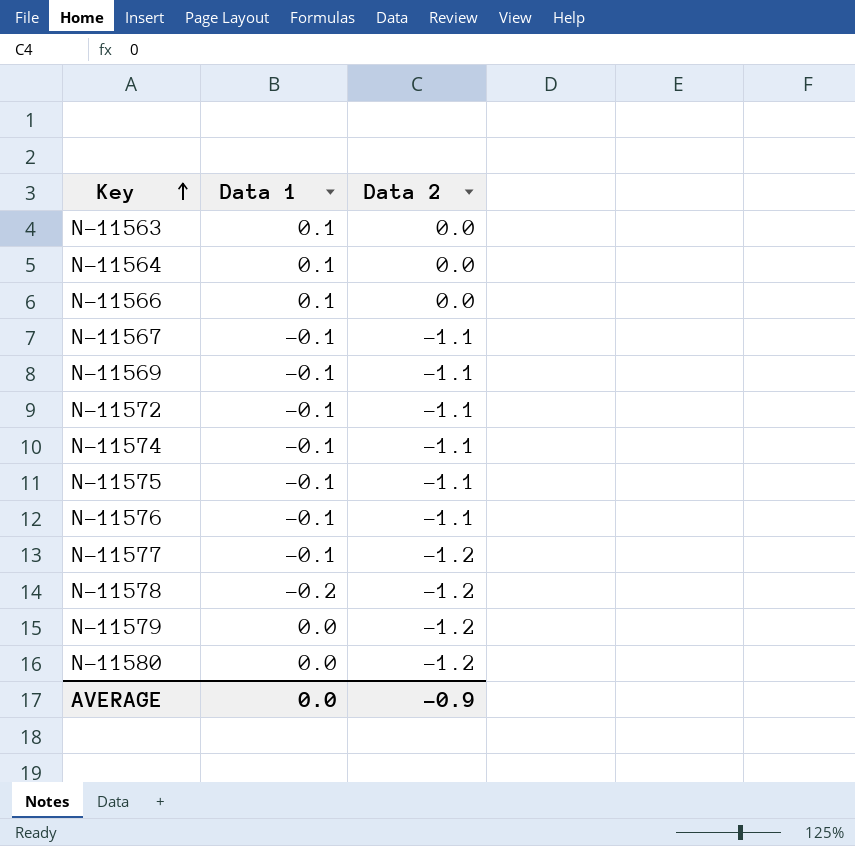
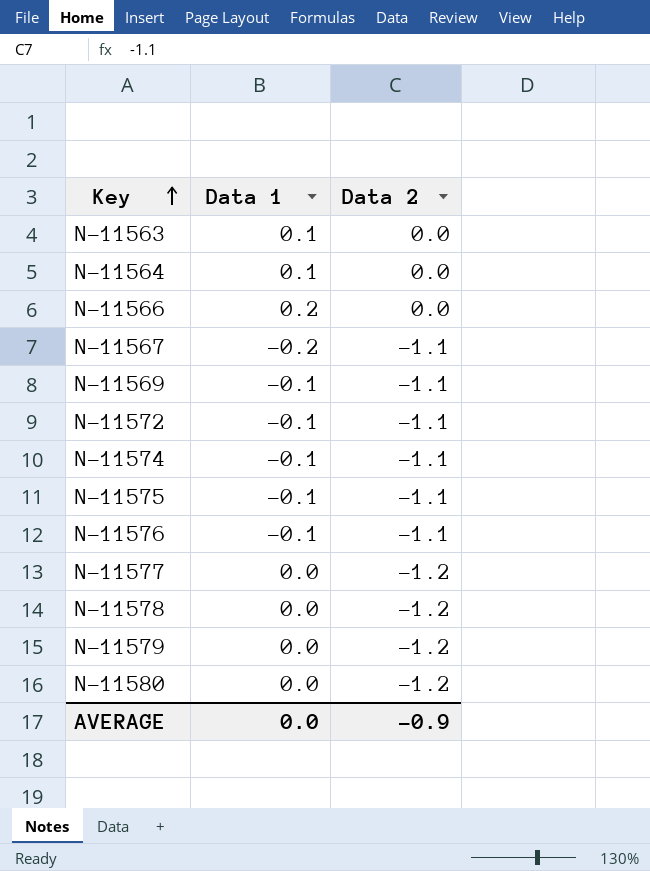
N-11566 | Data 1: 0.1 -> 0.2
N-11567 | Data 1: -0.1 -> -0.2
N-11577 | Data 1: -0.1 -> 0.0
N-11578 | Data 1: -0.2 -> 0.0

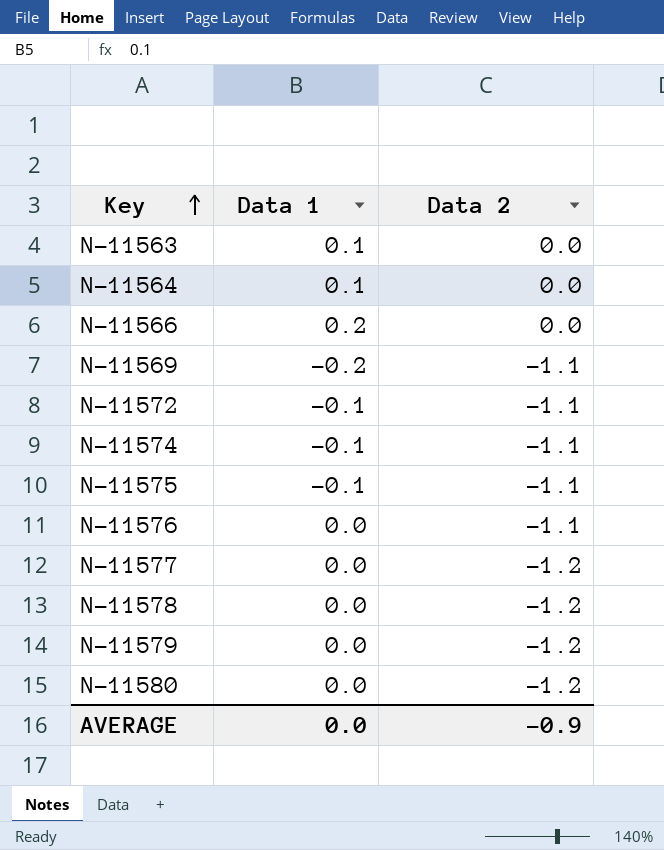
row N-11567: -0.2 | -1.1 -> none
N-11569 | Data 1: -0.1 -> -0.2
N-11576 | Data 1: -0.1 -> 0.0

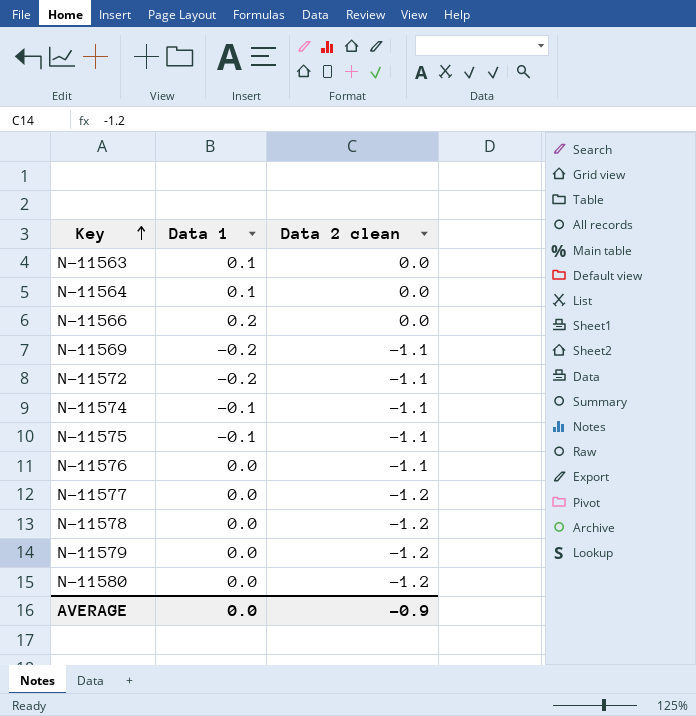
column name: Data 2 -> Data 2 clean
N-11572 | Data 1: -0.1 -> -0.2

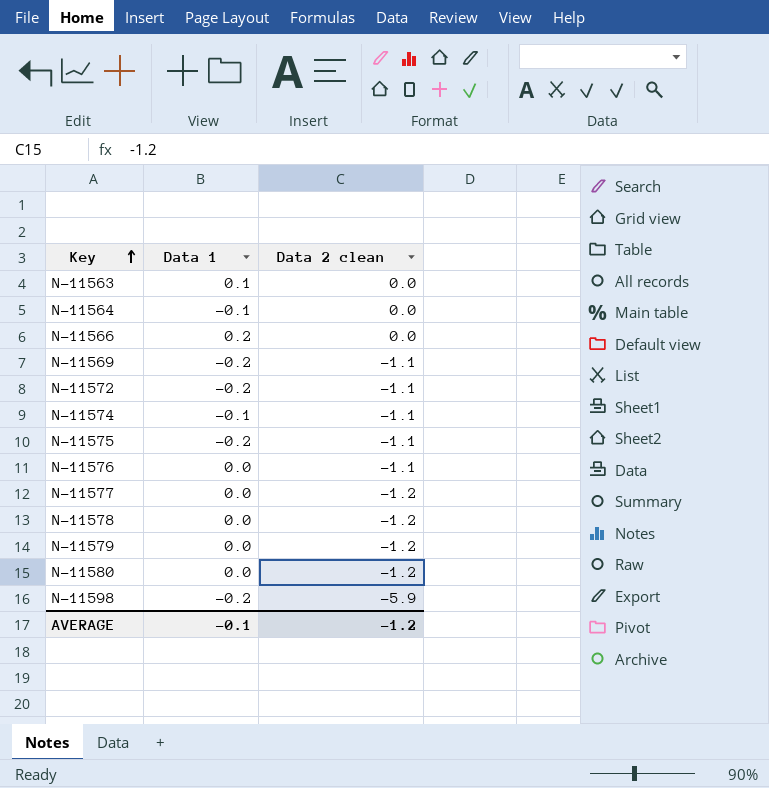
N-11564 | Data 1: 0.1 -> -0.1
N-11575 | Data 1: -0.1 -> -0.2
row N-11598: none -> -0.2 | -5.9
AVERAGE | Data 1: 0.0 -> -0.1
AVERAGE | Data 2 clean: -0.9 -> -1.2

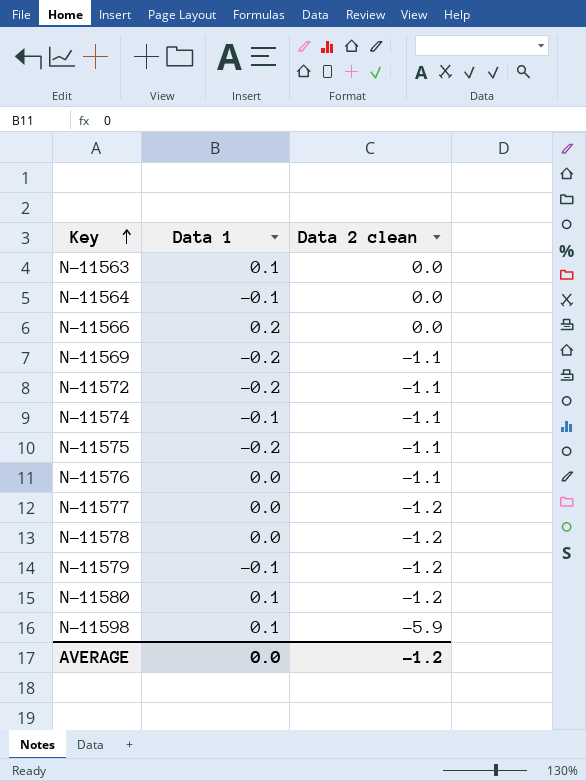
N-11579 | Data 1: 0.0 -> -0.1
N-11580 | Data 1: 0.0 -> 0.1
N-11598 | Data 1: -0.2 -> 0.1
AVERAGE | Data 1: -0.1 -> 0.0

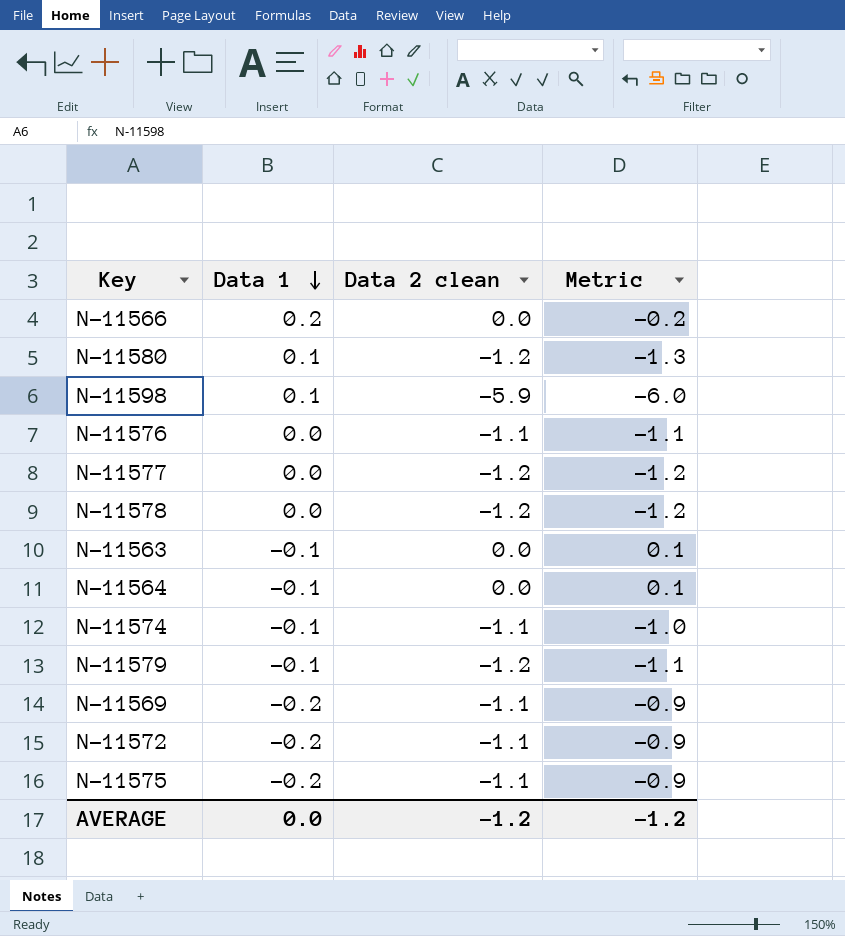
row order: Key ascending -> Data 1 descending
column Metric | formula: none -> [Data 2 clean] - [Data 1]
N-11563 | Data 1: 0.1 -> -0.1

